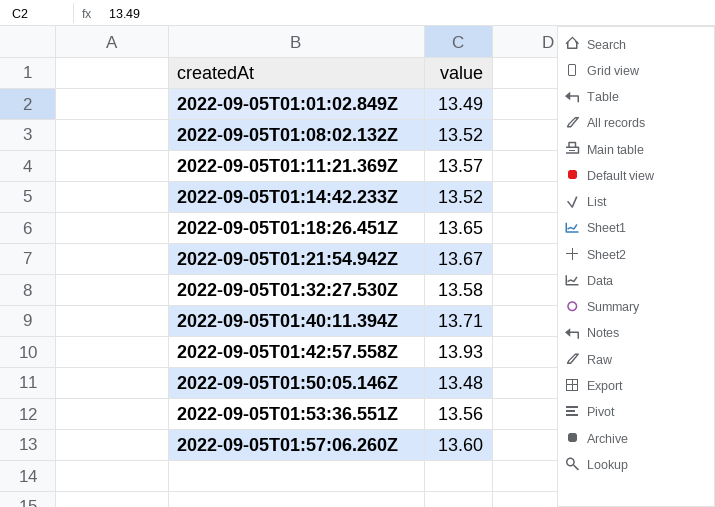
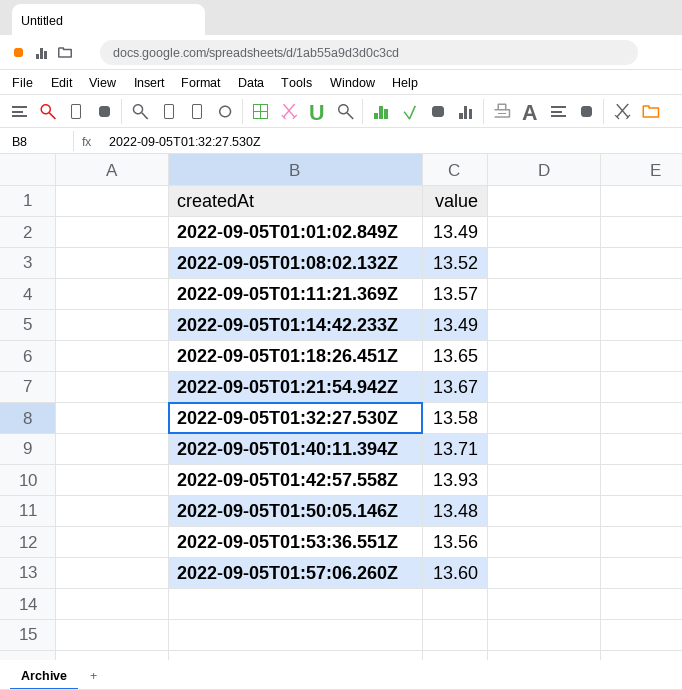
2022-09-05T01:14:42.233Z | value: 13.52 -> 13.49

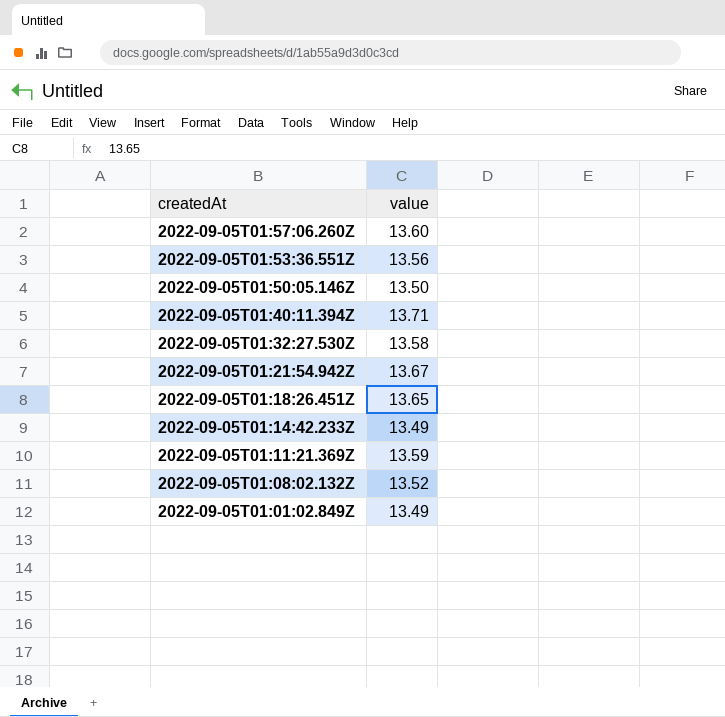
row order: createdAt ascending -> createdAt descending
row 2022-09-05T01:42:57.558Z: 13.93 -> none
2022-09-05T01:50:05.146Z | value: 13.48 -> 13.50
2022-09-05T01:11:21.369Z | value: 13.57 -> 13.59

